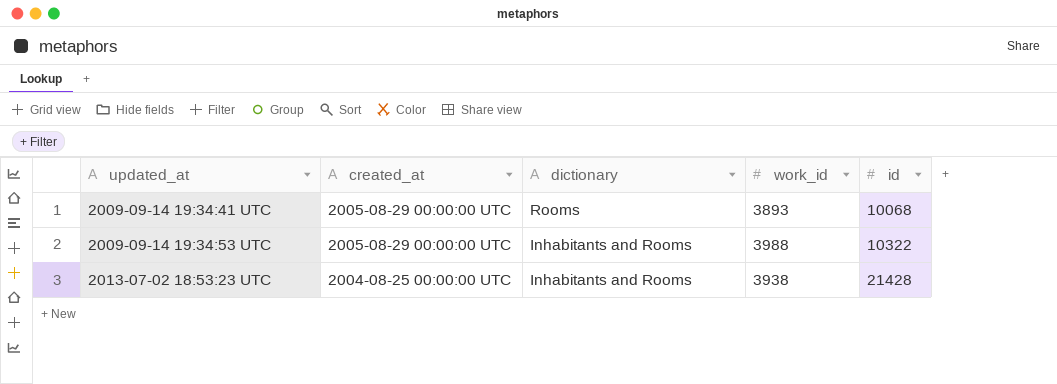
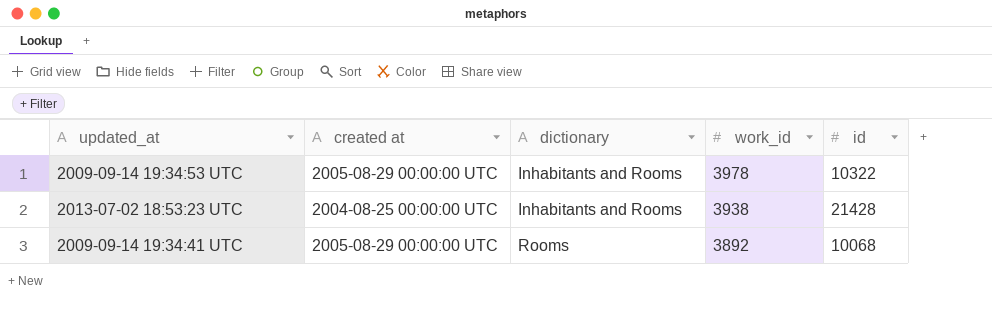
row order: updated_at ascending -> dictionary ascending
column name: created_at -> created at
2009-09-14 19:34:53 UTC | work_id: 3988 -> 3978
2009-09-14 19:34:41 UTC | work_id: 3893 -> 3892

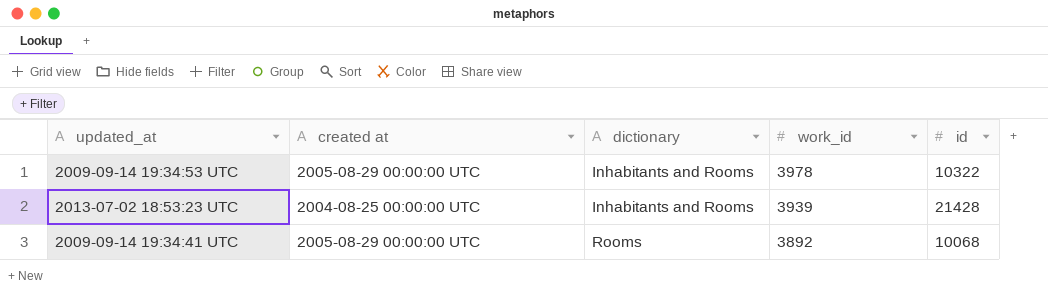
2013-07-02 18:53:23 UTC | work_id: 3938 -> 3939

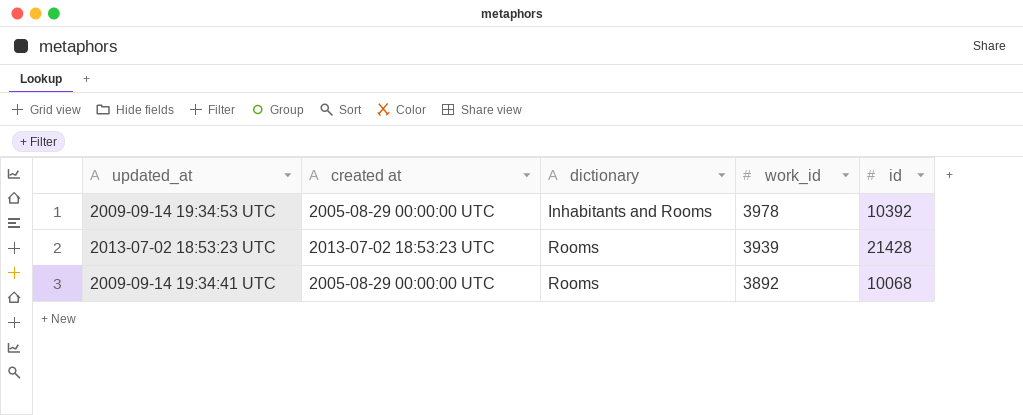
2009-09-14 19:34:53 UTC | id: 10322 -> 10392
2013-07-02 18:53:23 UTC | created at: 2004-08-25 00:00:00 UTC -> 2013-07-02 18:53:23 UTC
2013-07-02 18:53:23 UTC | dictionary: Inhabitants and Rooms -> Rooms

